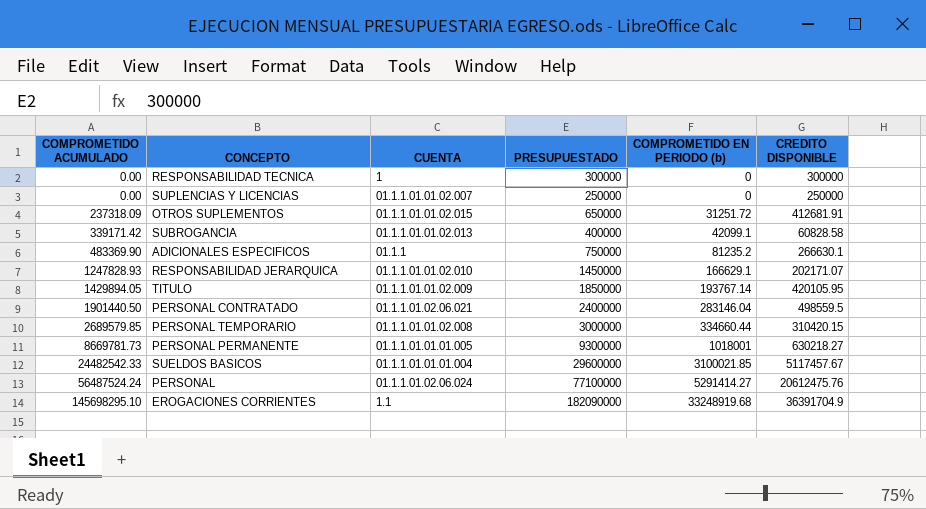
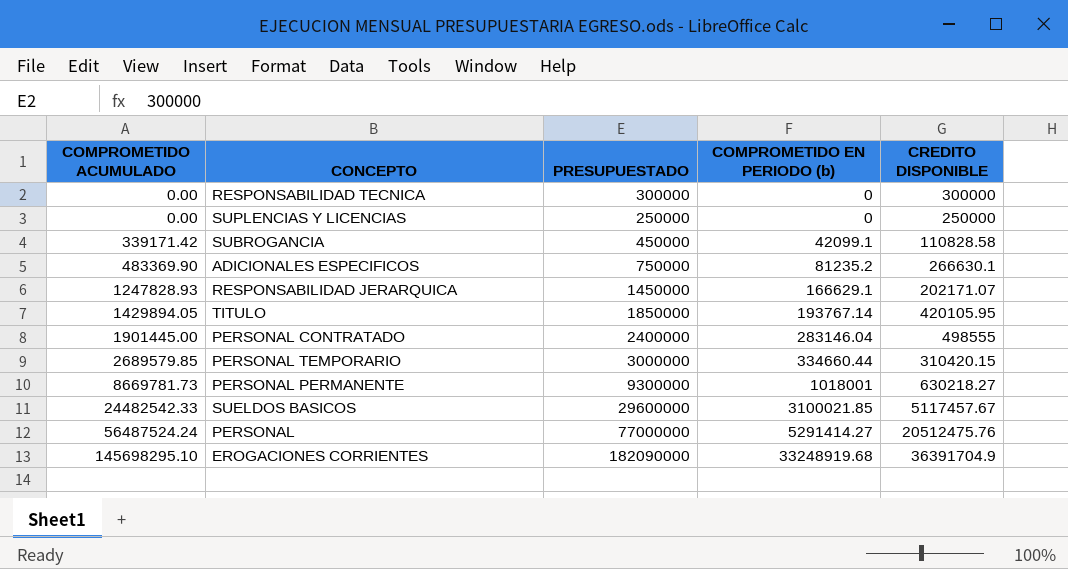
column CUENTA | position: 3 -> none
row OTROS SUPLEMENTOS: 237318.09 | 01.1.1.01.01.02.015 | 650000 | 31251.72 | 412681.91 -> none
SUBROGANCIA | PRESUPUESTADO: 400000 -> 450000
SUBROGANCIA | CREDITO DISPONIBLE: 60828.58 -> 110828.58
PERSONAL CONTRATADO | COMPROMETIDO ACUMULADO: 1901440.50 -> 1901445.00
PERSONAL CONTRATADO | CREDITO DISPONIBLE: 498559.5 -> 498555
PERSONAL | PRESUPUESTADO: 77100000 -> 77000000
PERSONAL | CREDITO DISPONIBLE: 20612475.76 -> 20512475.76

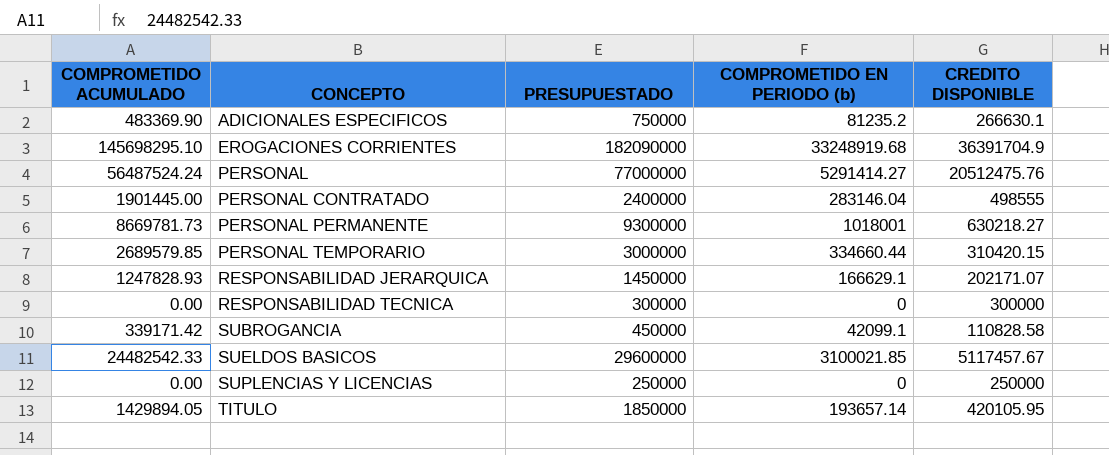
row order: COMPROMETIDO ACUMULADO ascending -> CONCEPTO ascending
TITULO | COMPROMETIDO EN PERIODO (b): 193767.14 -> 193657.14

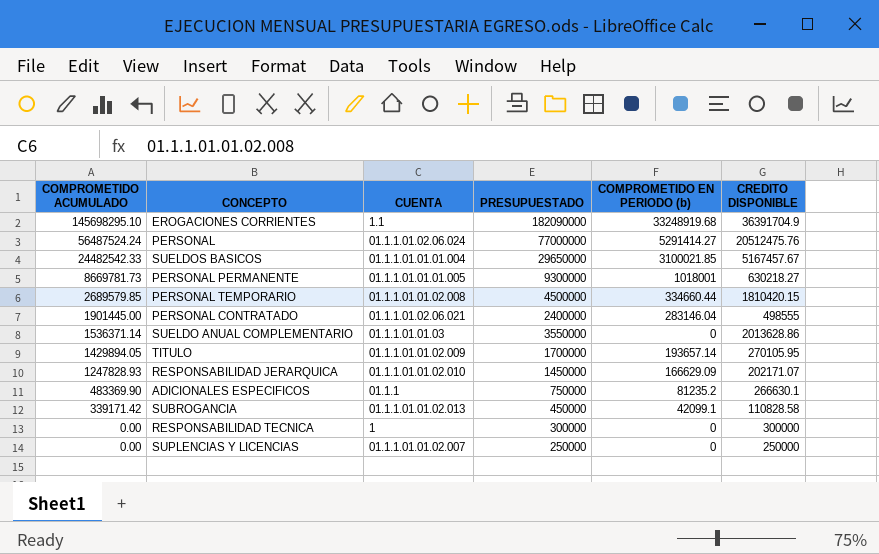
row order: CONCEPTO ascending -> COMPROMETIDO ACUMULADO descending
column CUENTA | position: none -> 3
SUELDOS BASICOS | PRESUPUESTADO: 29600000 -> 29650000
SUELDOS BASICOS | CREDITO DISPONIBLE: 5117457.67 -> 5167457.67
PERSONAL TEMPORARIO | PRESUPUESTADO: 3000000 -> 4500000
PERSONAL TEMPORARIO | CREDITO DISPONIBLE: 310420.15 -> 1810420.15
row SUELDO ANUAL COMPLEMENTARIO: none -> 1536371.14 | 01.1.1.01.01.03 | 3550000 | 0 | 2013628.86
TITULO | PRESUPUESTADO: 1850000 -> 1700000
TITULO | CREDITO DISPONIBLE: 420105.95 -> 270105.95
RESPONSABILIDAD JERARQUICA | COMPROMETIDO EN PERIODO (b): 166629.1 -> 166629.09

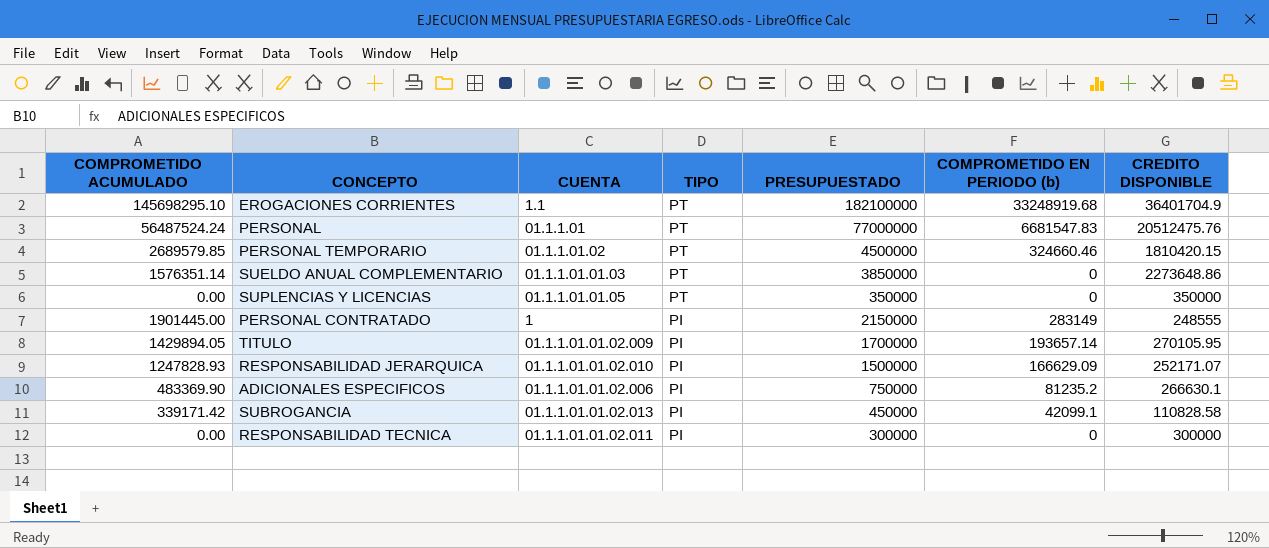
row order: COMPROMETIDO ACUMULADO descending -> TIPO descending
column TIPO | position: none -> 4
row SUELDOS BASICOS: 24482542.33 | 01.1.1.01.01.01.004 | 29650000 | 3100021.85 | 5167457.67 -> none
row PERSONAL PERMANENTE: 8669781.73 | 01.1.1.01.01.01.005 | 9300000 | 1018001 | 630218.27 -> none
EROGACIONES CORRIENTES | PRESUPUESTADO: 182090000 -> 182100000
EROGACIONES CORRIENTES | CREDITO DISPONIBLE: 36391704.9 -> 36401704.9
PERSONAL | CUENTA: 01.1.1.01.02.06.024 -> 01.1.1.01
PERSONAL | COMPROMETIDO EN PERIODO (b): 5291414.27 -> 6681547.83
PERSONAL TEMPORARIO | CUENTA: 01.1.1.01.01.02.008 -> 01.1.1.01.02
PERSONAL TEMPORARIO | COMPROMETIDO EN PERIODO (b): 334660.44 -> 324660.46
SUELDO ANUAL COMPLEMENTARIO | COMPROMETIDO ACUMULADO: 1536371.14 -> 1576351.14
SUELDO ANUAL COMPLEMENTARIO | PRESUPUESTADO: 3550000 -> 3850000
SUELDO ANUAL COMPLEMENTARIO | CREDITO DISPONIBLE: 2013628.86 -> 2273648.86
SUPLENCIAS Y LICENCIAS | CUENTA: 01.1.1.01.01.02.007 -> 01.1.1.01.01.05
SUPLENCIAS Y LICENCIAS | PRESUPUESTADO: 250000 -> 350000
SUPLENCIAS Y LICENCIAS | CREDITO DISPONIBLE: 250000 -> 350000
PERSONAL CONTRATADO | CUENTA: 01.1.1.01.02.06.021 -> 1
PERSONAL CONTRATADO | PRESUPUESTADO: 2400000 -> 2150000
PERSONAL CONTRATADO | COMPROMETIDO EN PERIODO (b): 283146.04 -> 283149
PERSONAL CONTRATADO | CREDITO DISPONIBLE: 498555 -> 248555
RESPONSABILIDAD JERARQUICA | PRESUPUESTADO: 1450000 -> 1500000
RESPONSABILIDAD JERARQUICA | CREDITO DISPONIBLE: 202171.07 -> 252171.07
ADICIONALES ESPECIFICOS | CUENTA: 01.1.1 -> 01.1.1.01.01.02.006
RESPONSABILIDAD TECNICA | CUENTA: 1 -> 01.1.1.01.01.02.011

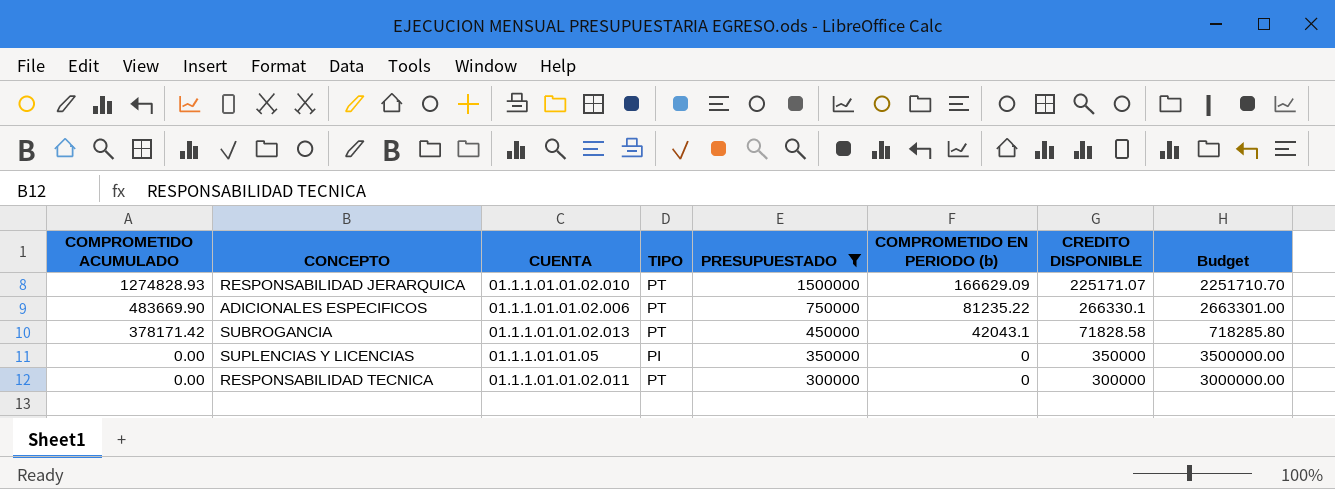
filter: none -> PRESUPUESTADO <= 1500000
row order: TIPO descending -> COMPROMETIDO ACUMULADO descending
column Budget | formula: none -> [CREDITO DISPONIBLE] * 10
RESPONSABILIDAD JERARQUICA | COMPROMETIDO ACUMULADO: 1247828.93 -> 1274828.93
RESPONSABILIDAD JERARQUICA | TIPO: PI -> PT
RESPONSABILIDAD JERARQUICA | CREDITO DISPONIBLE: 252171.07 -> 225171.07
ADICIONALES ESPECIFICOS | COMPROMETIDO ACUMULADO: 483369.90 -> 483669.90
ADICIONALES ESPECIFICOS | TIPO: PI -> PT
ADICIONALES ESPECIFICOS | COMPROMETIDO EN PERIODO (b): 81235.2 -> 81235.22
ADICIONALES ESPECIFICOS | CREDITO DISPONIBLE: 266630.1 -> 266330.1
SUBROGANCIA | COMPROMETIDO ACUMULADO: 339171.42 -> 378171.42
SUBROGANCIA | TIPO: PI -> PT
SUBROGANCIA | COMPROMETIDO EN PERIODO (b): 42099.1 -> 42043.1
SUBROGANCIA | CREDITO DISPONIBLE: 110828.58 -> 71828.58
SUPLENCIAS Y LICENCIAS | TIPO: PT -> PI
RESPONSABILIDAD TECNICA | TIPO: PI -> PT

